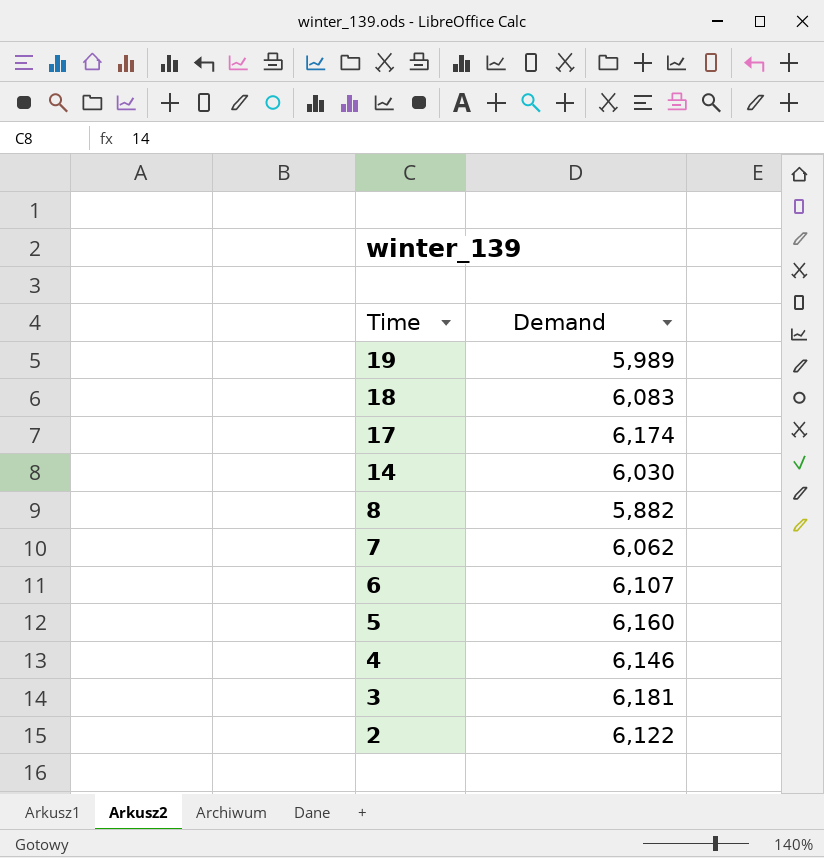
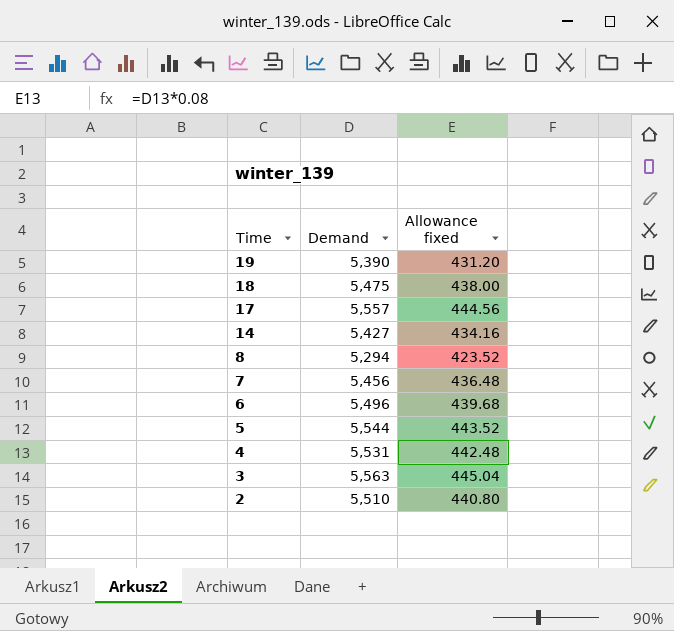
column Allowance fixed | formula: none -> [Demand] * 0.08
19 | Demand: 5,989 -> 5,390
18 | Demand: 6,083 -> 5,475
17 | Demand: 6,174 -> 5,557
14 | Demand: 6,030 -> 5,427
8 | Demand: 5,882 -> 5,294
7 | Demand: 6,062 -> 5,456
6 | Demand: 6,107 -> 5,496
5 | Demand: 6,160 -> 5,544
4 | Demand: 6,146 -> 5,531
3 | Demand: 6,181 -> 5,563
2 | Demand: 6,122 -> 5,510

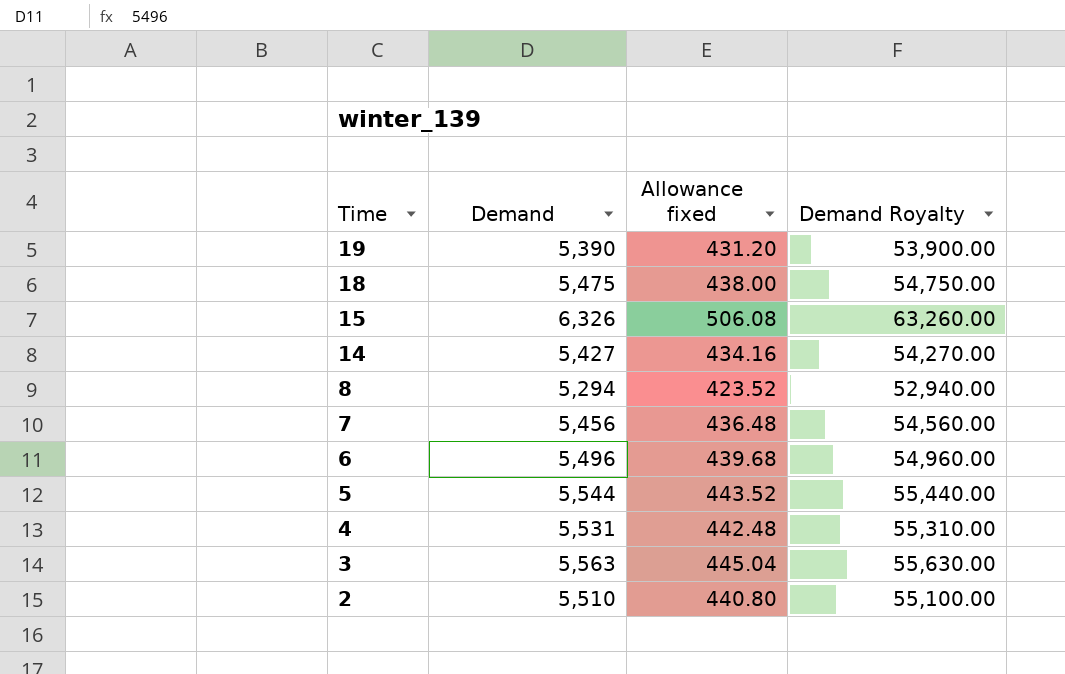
column Demand Royalty | formula: none -> [Demand] * 10
row 17: 5,557 | 444.56 -> none
row 15: none -> 6,326 | 506.08 | 63,260.00

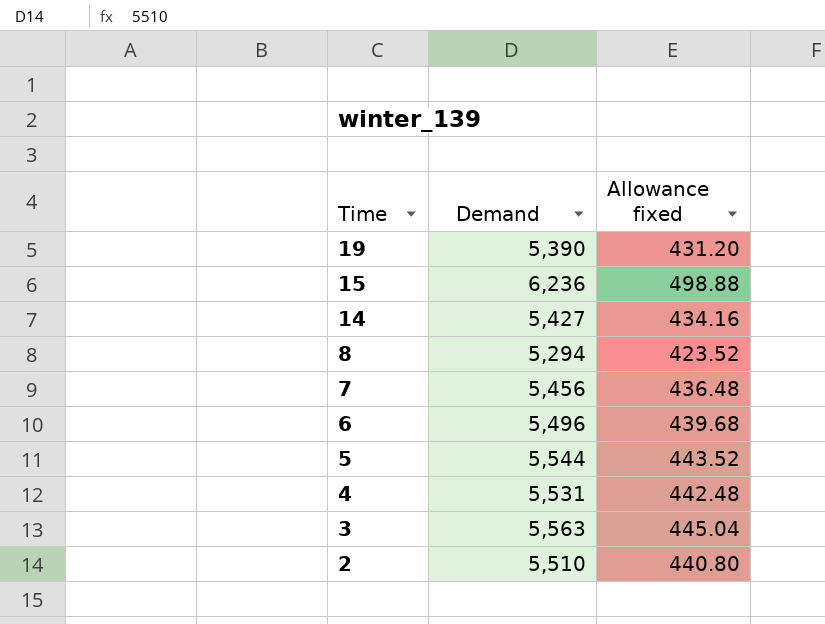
column Demand Royalty | formula: [Demand] * 10 -> none
row 18: 5,475 | 438.00 | 54,750.00 -> none
15 | Demand: 6,326 -> 6,236
15 | Allowance fixed: 506.08 -> 498.88

